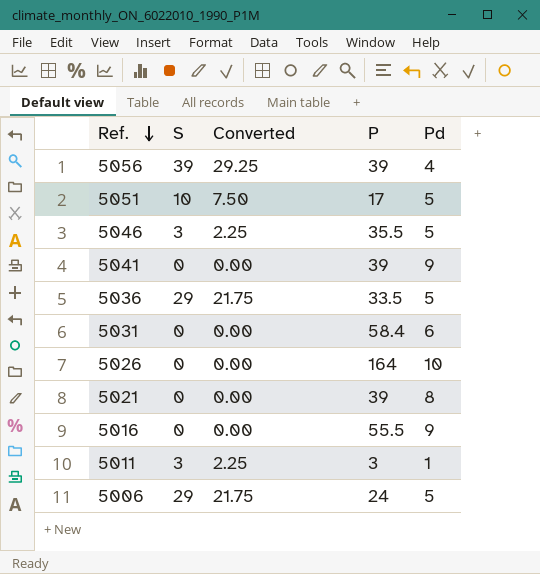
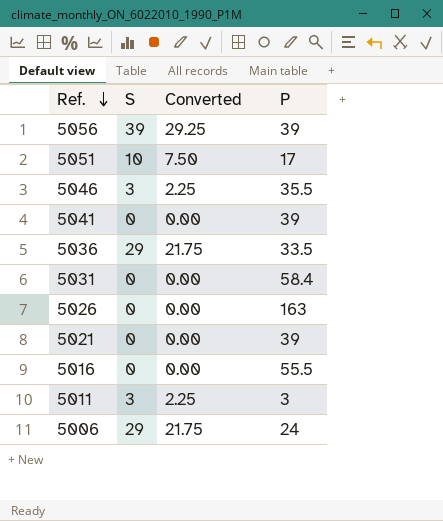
column Pd | position: 5 -> none
5026 | P: 164 -> 163

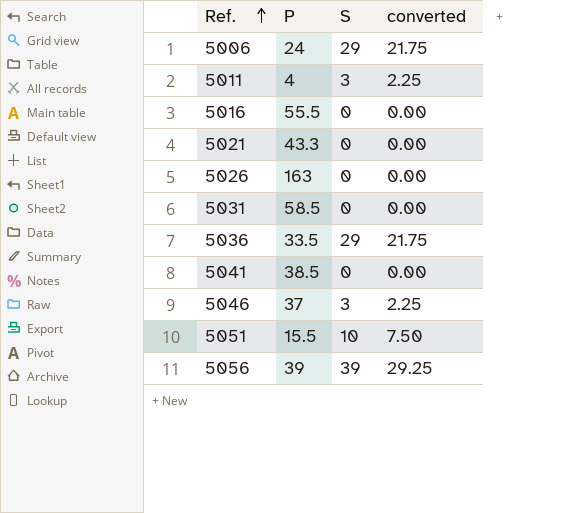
row order: Ref. descending -> Ref. ascending
column P | position: 4 -> 2
column name: Converted -> converted
5011 | P: 3 -> 4
5021 | P: 39 -> 43.3
5031 | P: 58.4 -> 58.5
5041 | P: 39 -> 38.5
5046 | P: 35.5 -> 37
5051 | P: 17 -> 15.5

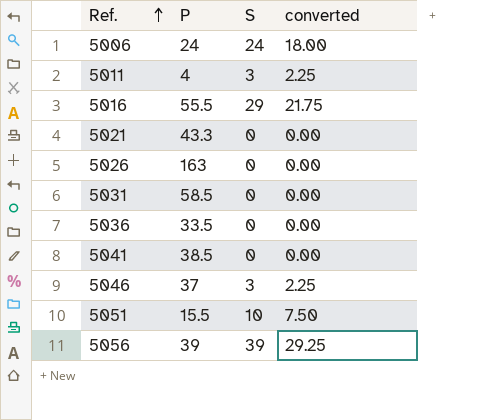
5006 | S: 29 -> 24
5006 | converted: 21.75 -> 18.00
5016 | S: 0 -> 29
5016 | converted: 0.00 -> 21.75
5036 | S: 29 -> 0
5036 | converted: 21.75 -> 0.00

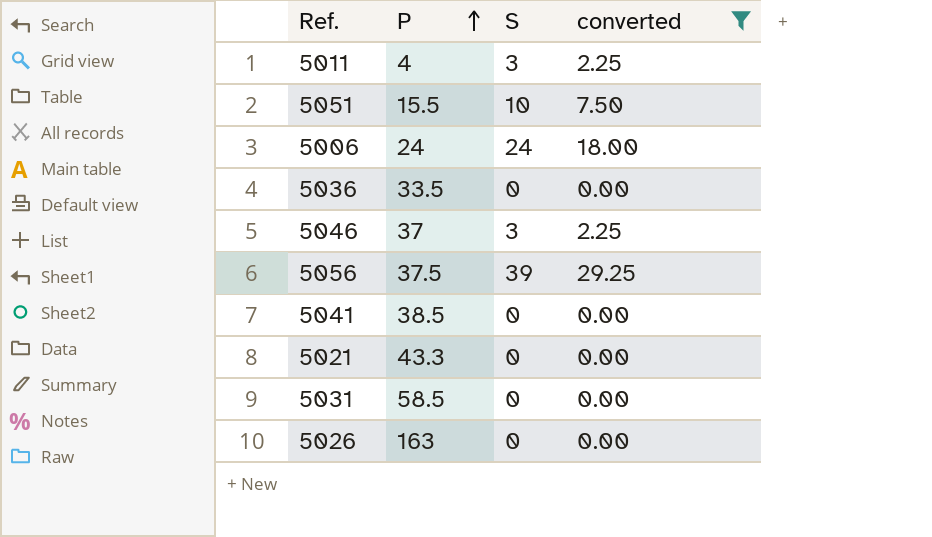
filter: none -> converted != 21.75
row order: Ref. ascending -> P ascending
5056 | P: 39 -> 37.5

